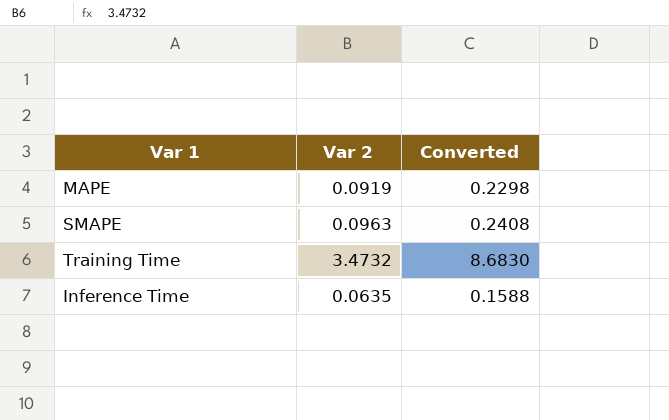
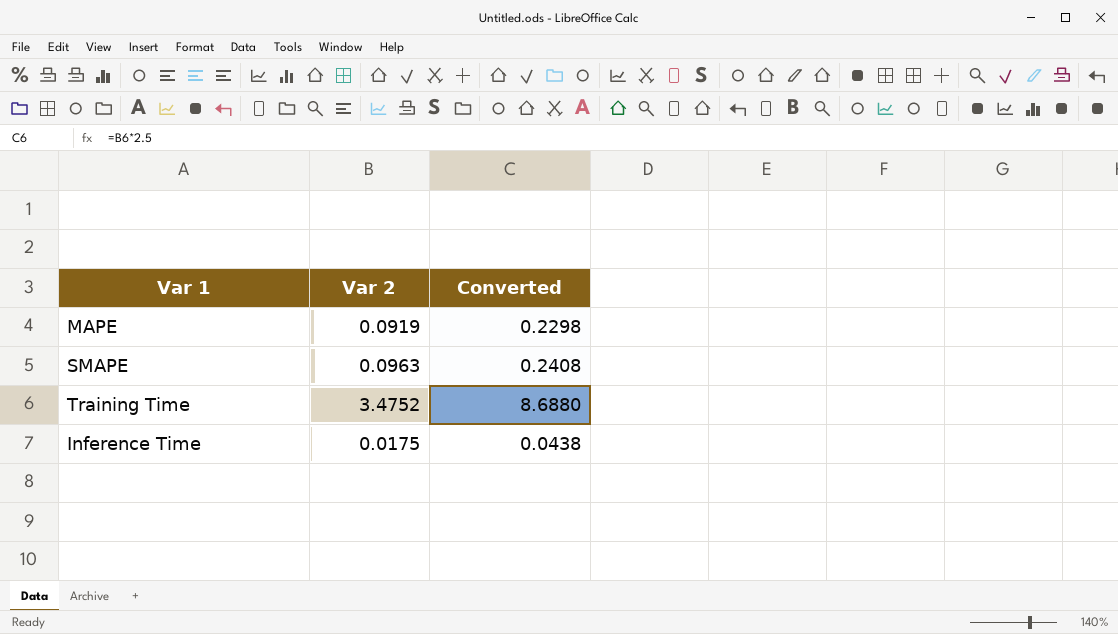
Training Time | Var 2: 3.4732 -> 3.4752
Training Time | Converted: 8.6830 -> 8.6880
Inference Time | Var 2: 0.0635 -> 0.0175
Inference Time | Converted: 0.1588 -> 0.0438

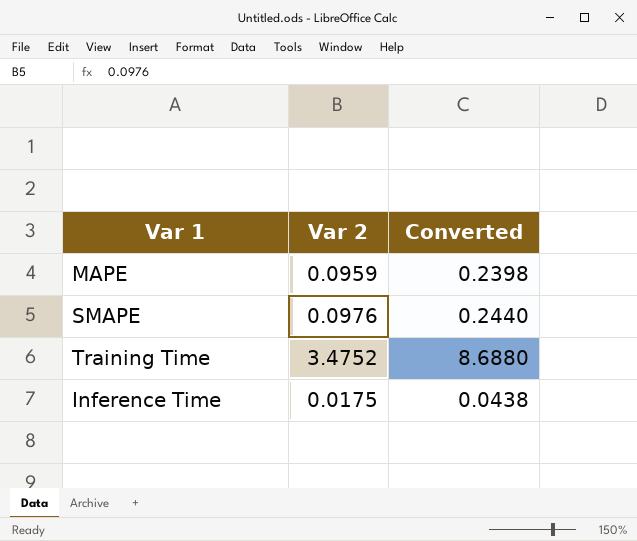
MAPE | Var 2: 0.0919 -> 0.0959
MAPE | Converted: 0.2298 -> 0.2398
SMAPE | Var 2: 0.0963 -> 0.0976
SMAPE | Converted: 0.2408 -> 0.2440

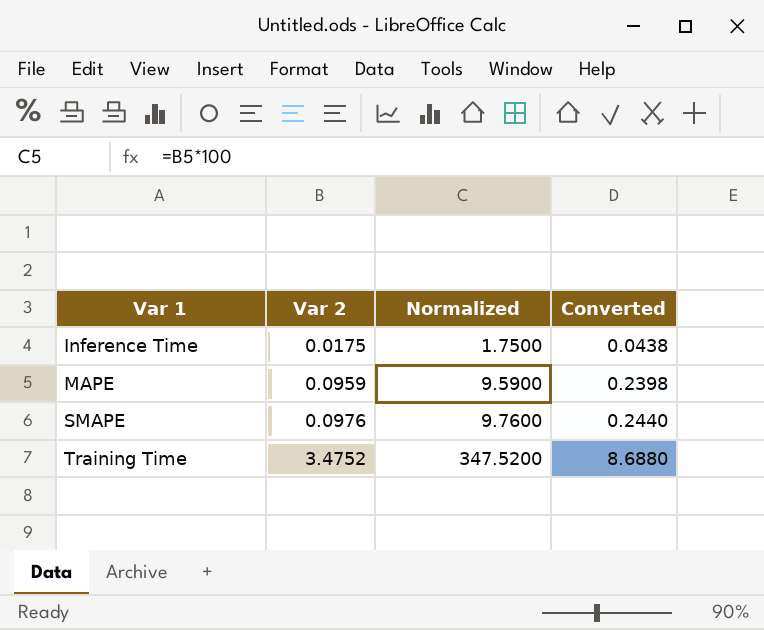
row order: none -> Var 1 ascending
column Normalized | formula: none -> [Var 2] * 100

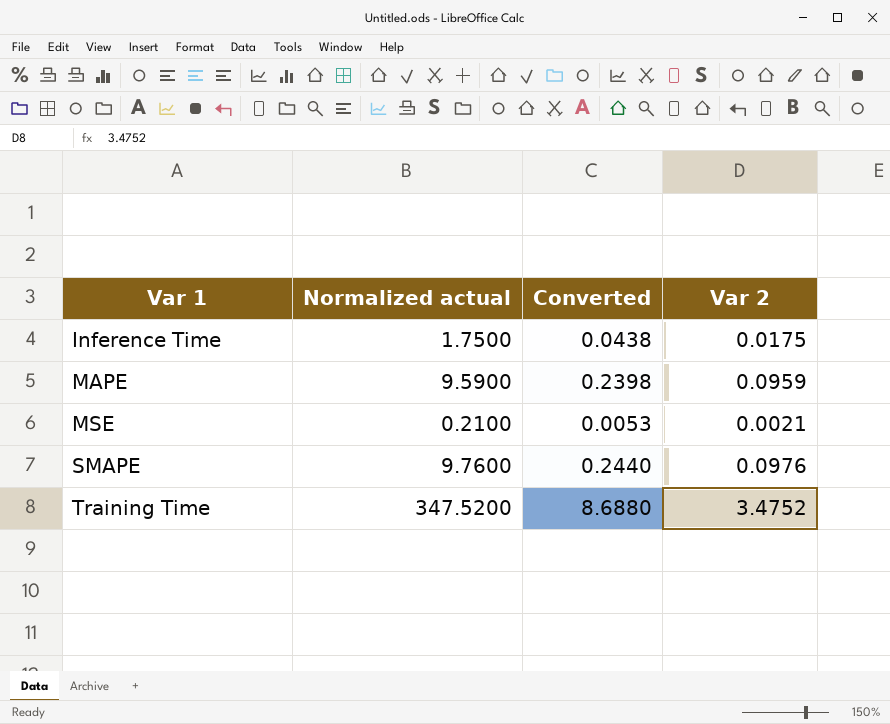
column name: Normalized -> Normalized actual
column Var 2 | position: 2 -> 4
row MSE: none -> 0.2100 | 0.0053 | 0.0021

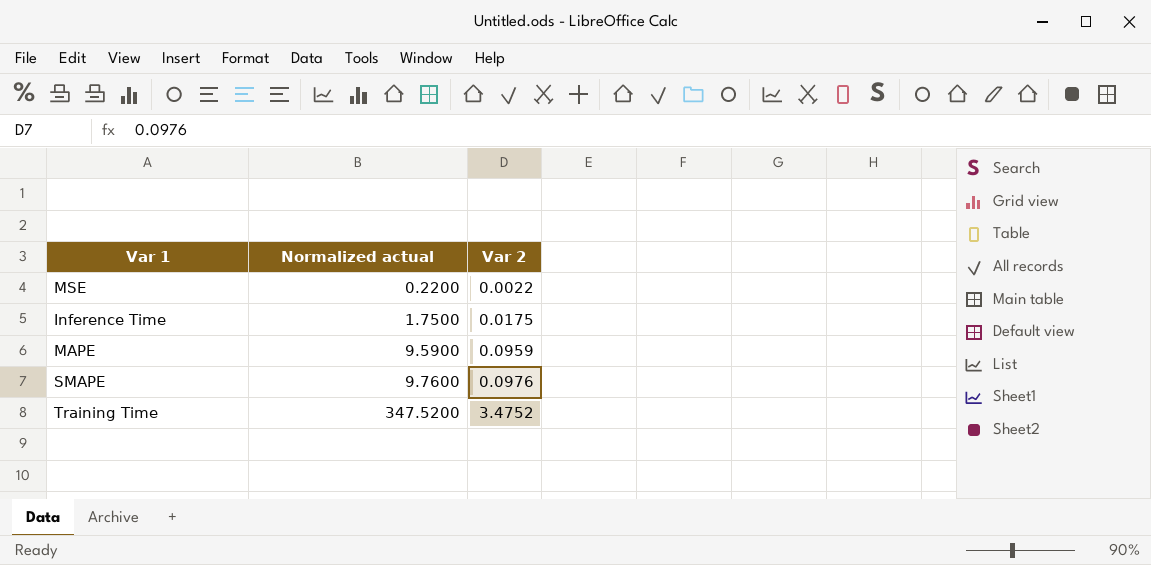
row order: Var 1 ascending -> Normalized actual ascending
column Converted | formula: [Var 2] * 2.5 -> none
MSE | Normalized actual: 0.2100 -> 0.2200
MSE | Var 2: 0.0021 -> 0.0022

